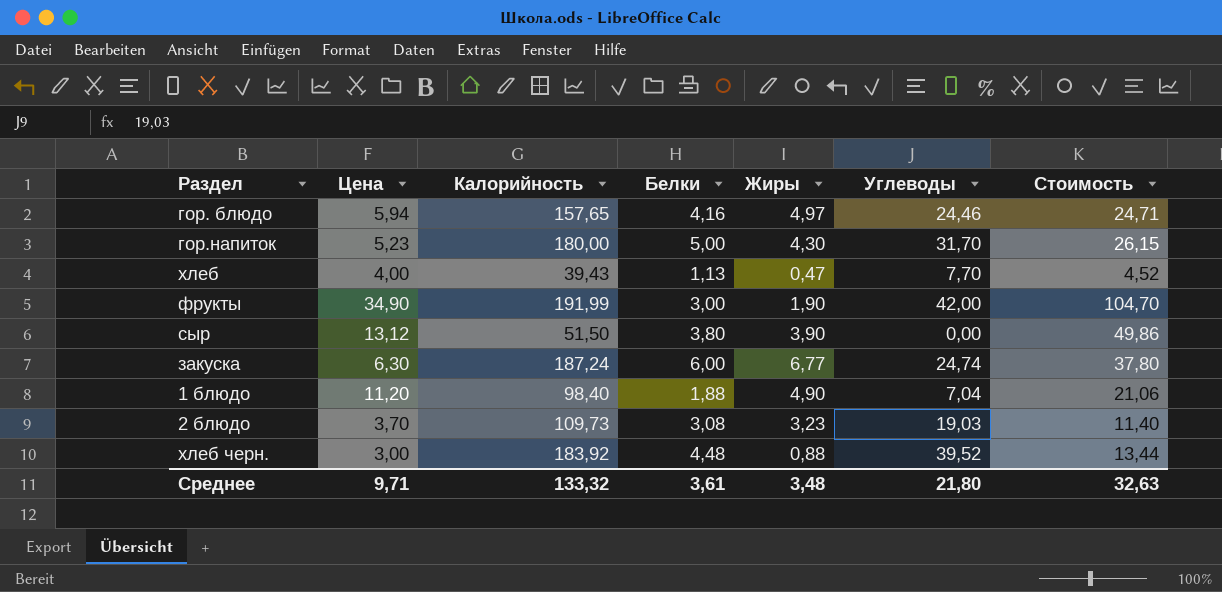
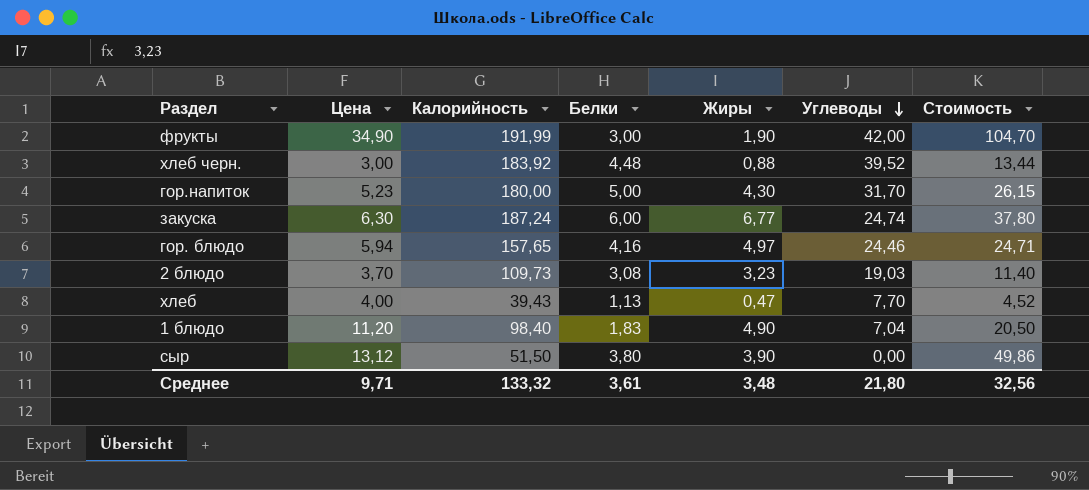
row order: none -> Углеводы descending
1 блюдо | Белки: 1,88 -> 1,83
1 блюдо | Стоимость: 21,06 -> 20,50
Среднее | Стоимость: 32,63 -> 32,56

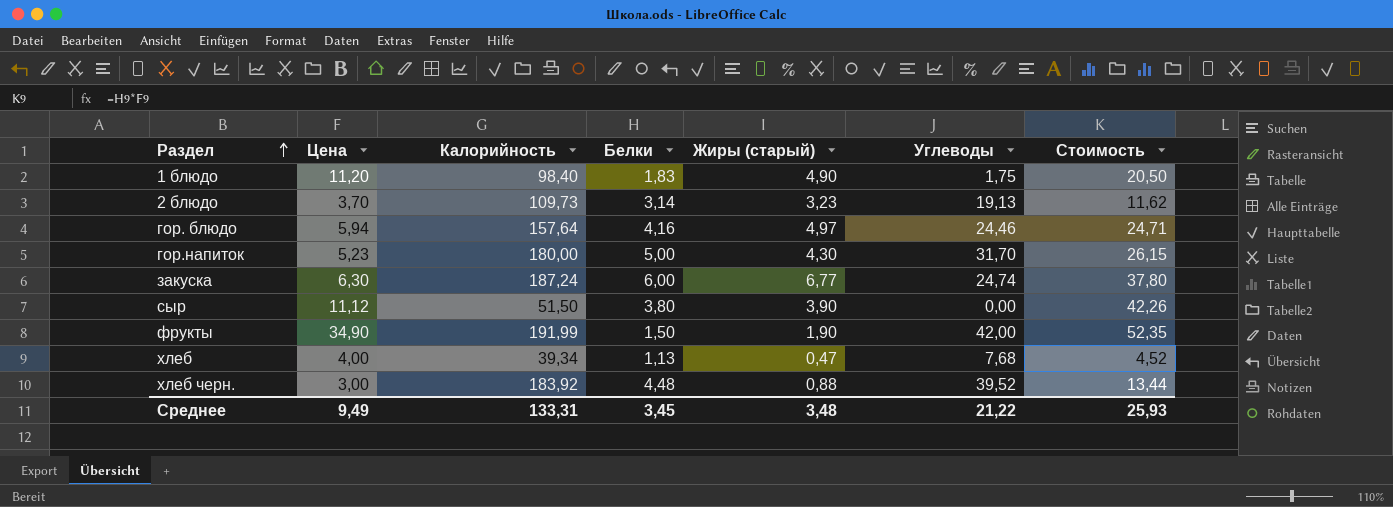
row order: Углеводы descending -> Раздел ascending
column name: Жиры -> Жиры (старый)
1 блюдо | Углеводы: 7,04 -> 1,75
2 блюдо | Белки: 3,08 -> 3,14
2 блюдо | Углеводы: 19,03 -> 19,13
2 блюдо | Стоимость: 11,40 -> 11,62
гор. блюдо | Калорийность: 157,65 -> 157,64
сыр | Цена: 13,12 -> 11,12
сыр | Стоимость: 49,86 -> 42,26
фрукты | Белки: 3,00 -> 1,50
фрукты | Стоимость: 104,70 -> 52,35
хлеб | Калорийность: 39,43 -> 39,34
хлеб | Углеводы: 7,70 -> 7,68
Среднее | Цена: 9,71 -> 9,49
Среднее | Калорийность: 133,32 -> 133,31
Среднее | Белки: 3,61 -> 3,45
Среднее | Углеводы: 21,80 -> 21,22
Среднее | Стоимость: 32,56 -> 25,93

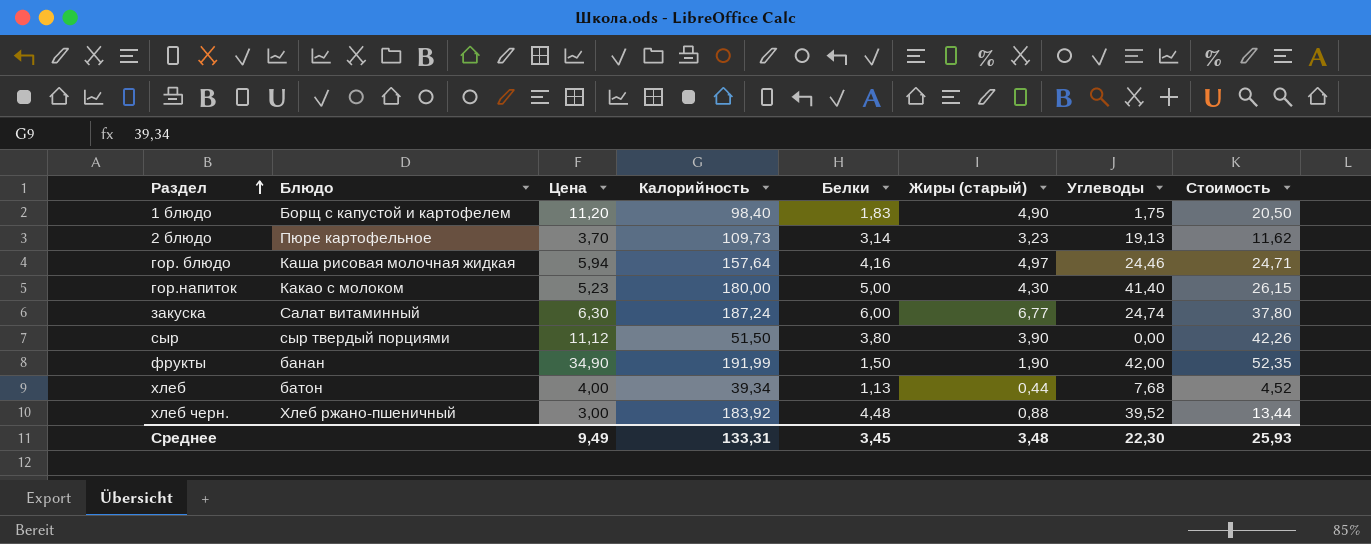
column Блюдо | position: none -> 2
гор.напиток | Углеводы: 31,70 -> 41,40
хлеб | Жиры (старый): 0,47 -> 0,44
Среднее | Углеводы: 21,22 -> 22,30

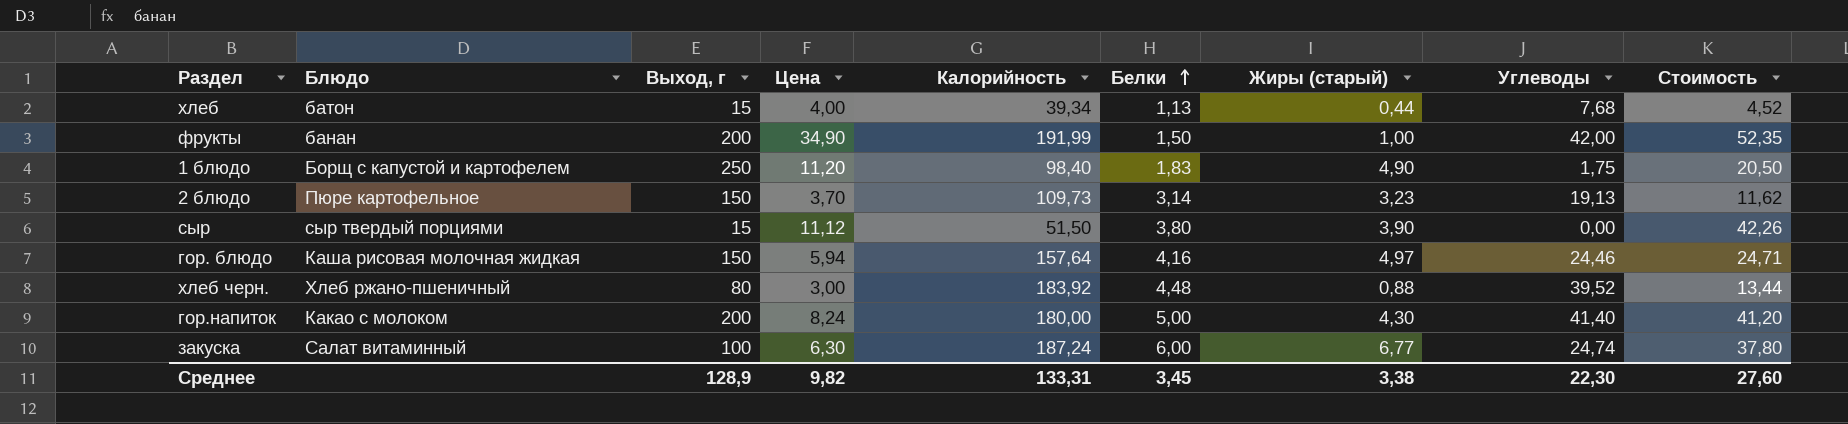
row order: Раздел ascending -> Белки ascending
column Выход, г | position: none -> 3
фрукты | Жиры (старый): 1,90 -> 1,00
гор.напиток | Цена: 5,23 -> 8,24
гор.напиток | Стоимость: 26,15 -> 41,20
Среднее | Цена: 9,49 -> 9,82
Среднее | Жиры (старый): 3,48 -> 3,38
Среднее | Стоимость: 25,93 -> 27,60

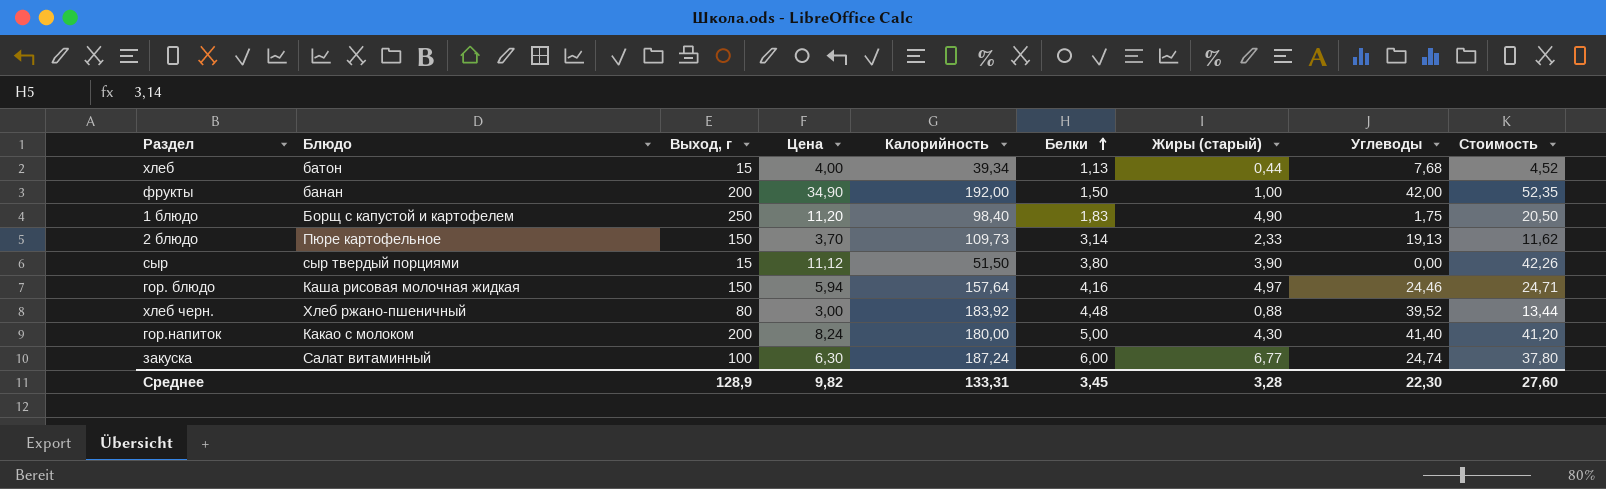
фрукты | Калорийность: 191,99 -> 192,00
2 блюдо | Жиры (старый): 3,23 -> 2,33
Среднее | Жиры (старый): 3,38 -> 3,28

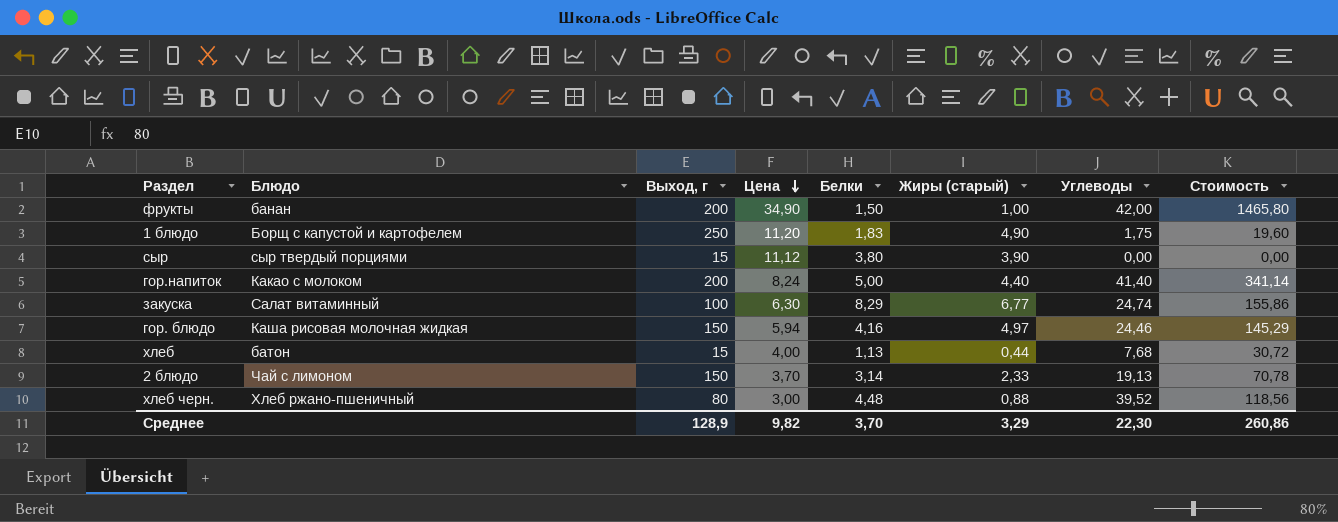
row order: Белки ascending -> Цена descending
column Калорийность | position: 5 -> none
column Стоимость | formula: [Цена] * [Белки] -> [Цена] * [Углеводы]
гор.напиток | Жиры (старый): 4,30 -> 4,40
закуска | Белки: 6,00 -> 8,29
2 блюдо | Блюдо: Пюре картофельное -> Чай с лимоном
Среднее | Белки: 3,45 -> 3,70
Среднее | Жиры (старый): 3,28 -> 3,29
Среднее | Стоимость: 27,60 -> 260,86

